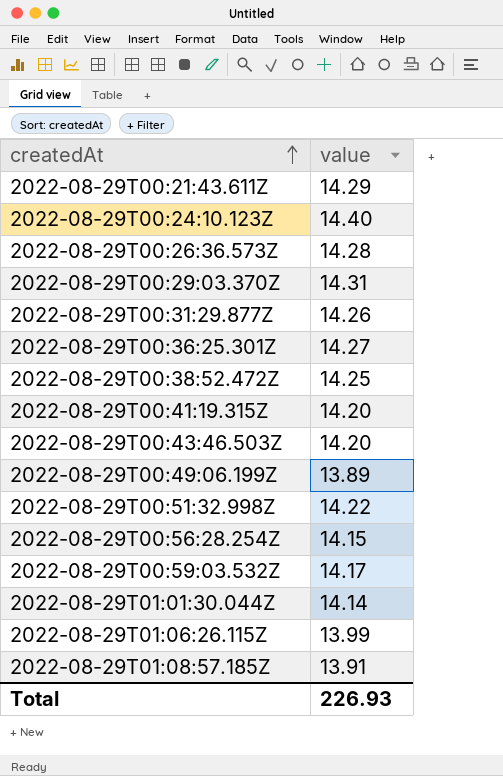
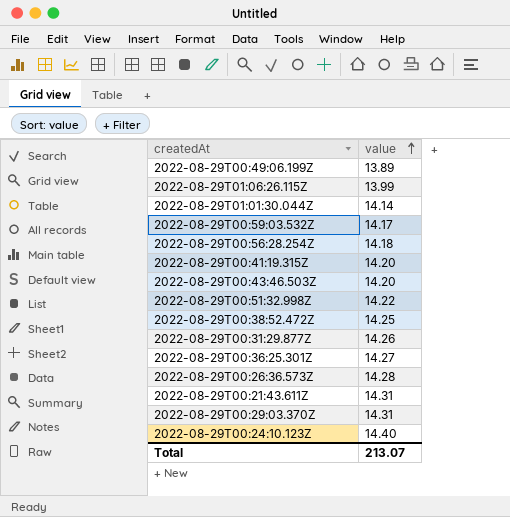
row order: createdAt ascending -> value ascending
row 2022-08-29T01:08:57.185Z: 13.91 -> none
2022-08-29T00:56:28.254Z | value: 14.15 -> 14.18
2022-08-29T00:21:43.611Z | value: 14.29 -> 14.31
Total | value: 226.93 -> 213.07

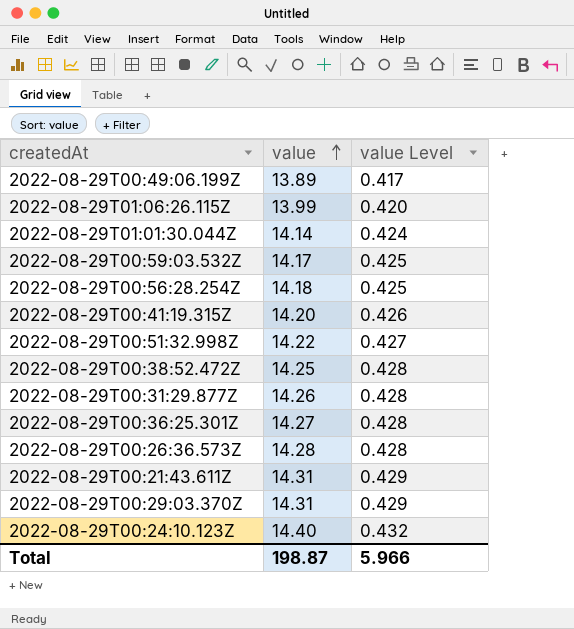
column value Level | formula: none -> [value] * 0.03
row 2022-08-29T00:43:46.503Z: 14.20 -> none
Total | value: 213.07 -> 198.87

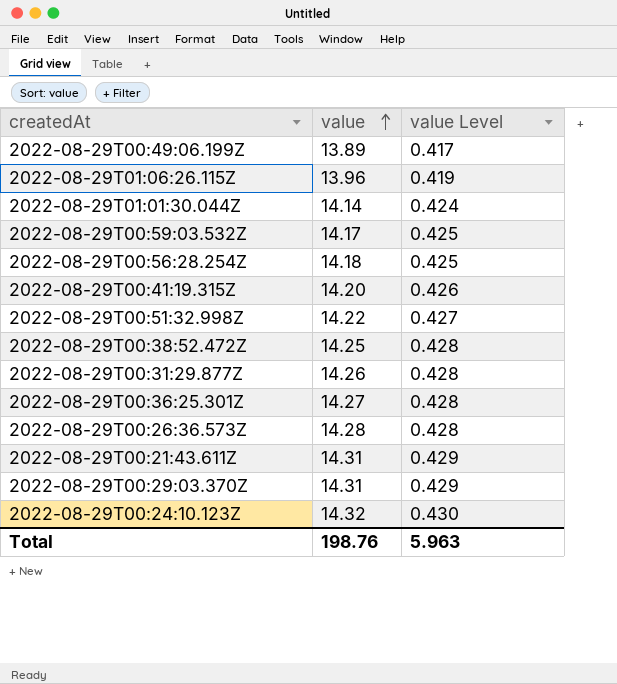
2022-08-29T01:06:26.115Z | value: 13.99 -> 13.96
2022-08-29T01:06:26.115Z | value Level: 0.420 -> 0.419
2022-08-29T00:24:10.123Z | value: 14.40 -> 14.32
2022-08-29T00:24:10.123Z | value Level: 0.432 -> 0.430
Total | value: 198.87 -> 198.76
Total | value Level: 5.966 -> 5.963

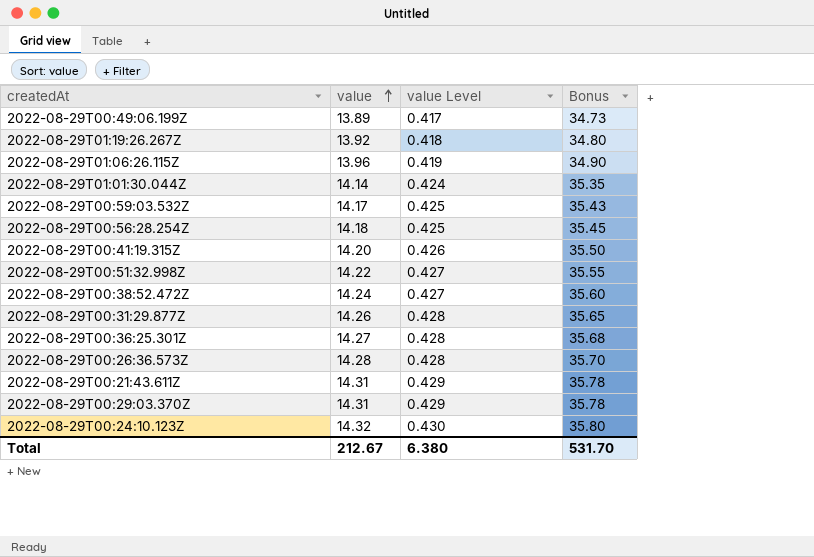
column Bonus | formula: none -> [value] * 2.5
row 2022-08-29T01:19:26.267Z: none -> 13.92 | 0.418 | 34.80
2022-08-29T00:38:52.472Z | value: 14.25 -> 14.24
2022-08-29T00:38:52.472Z | value Level: 0.428 -> 0.427
Total | value: 198.76 -> 212.67
Total | value Level: 5.963 -> 6.380

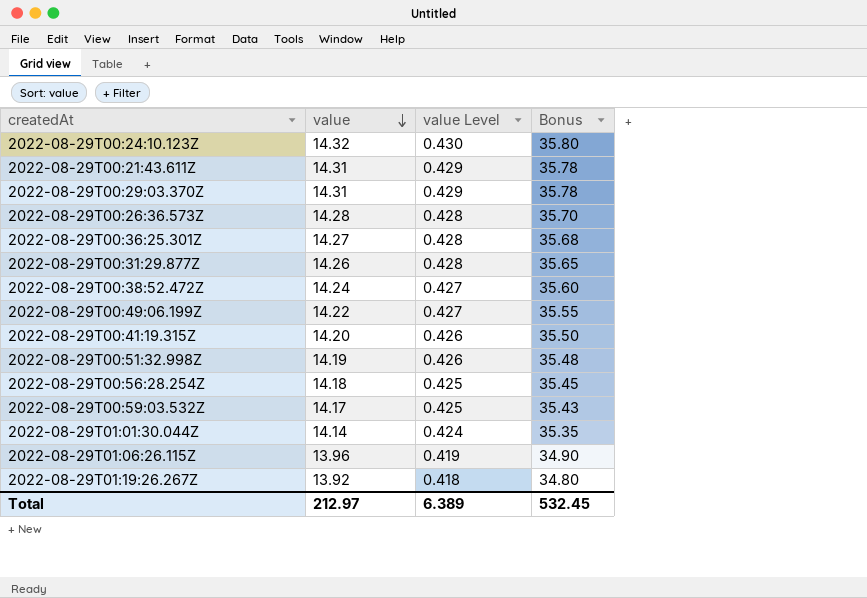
row order: value ascending -> value descending
2022-08-29T00:49:06.199Z | value: 13.89 -> 14.22
2022-08-29T00:49:06.199Z | value Level: 0.417 -> 0.427
2022-08-29T00:49:06.199Z | Bonus: 34.73 -> 35.55
2022-08-29T00:51:32.998Z | value: 14.22 -> 14.19
2022-08-29T00:51:32.998Z | value Level: 0.427 -> 0.426
2022-08-29T00:51:32.998Z | Bonus: 35.55 -> 35.48
Total | value: 212.67 -> 212.97
Total | value Level: 6.380 -> 6.389
Total | Bonus: 531.70 -> 532.45

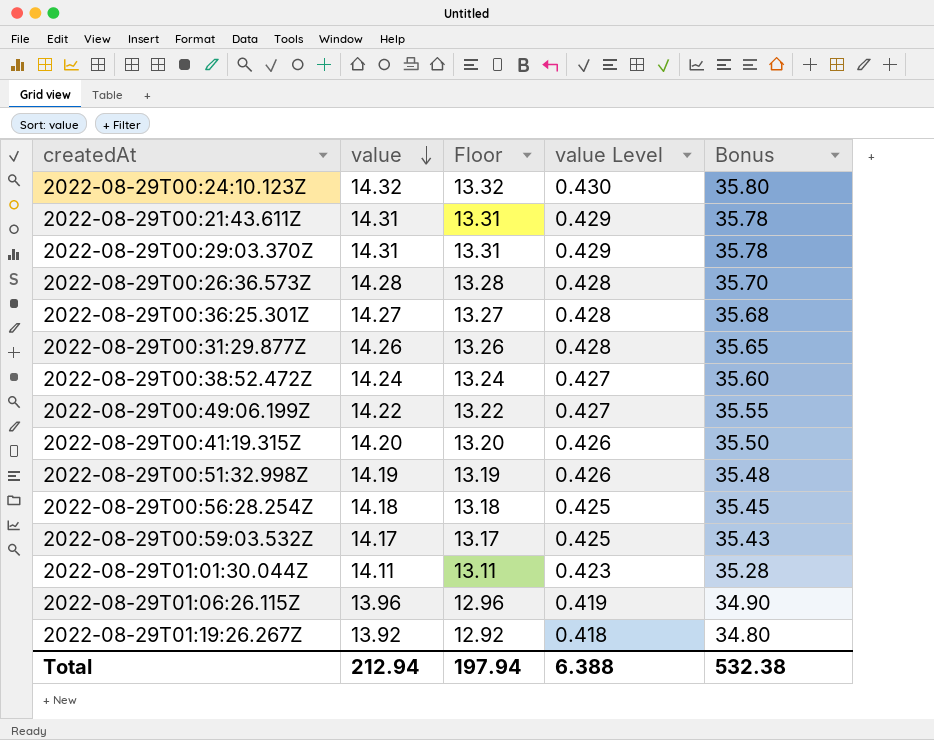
column Floor | formula: none -> [value] - 1
2022-08-29T01:01:30.044Z | value: 14.14 -> 14.11
2022-08-29T01:01:30.044Z | value Level: 0.424 -> 0.423
2022-08-29T01:01:30.044Z | Bonus: 35.35 -> 35.28
Total | value: 212.97 -> 212.94
Total | value Level: 6.389 -> 6.388
Total | Bonus: 532.45 -> 532.38

